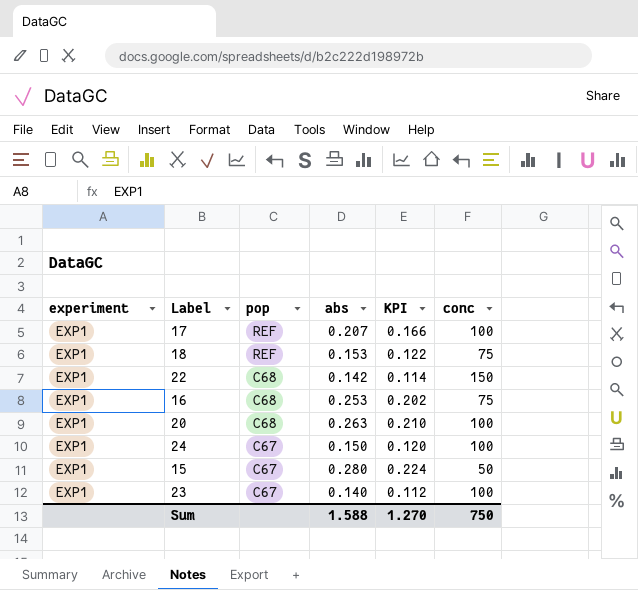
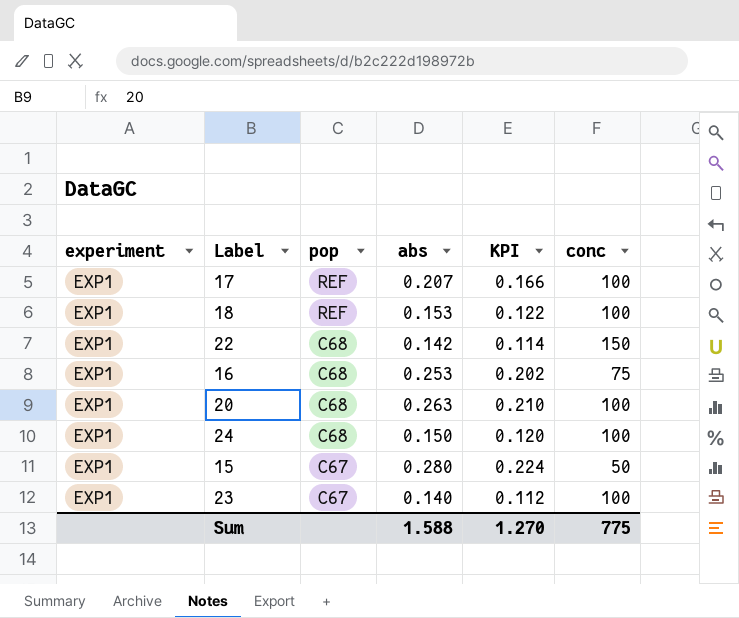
18 | conc: 75 -> 100
24 | pop: C67 -> C68
Sum | conc: 750 -> 775

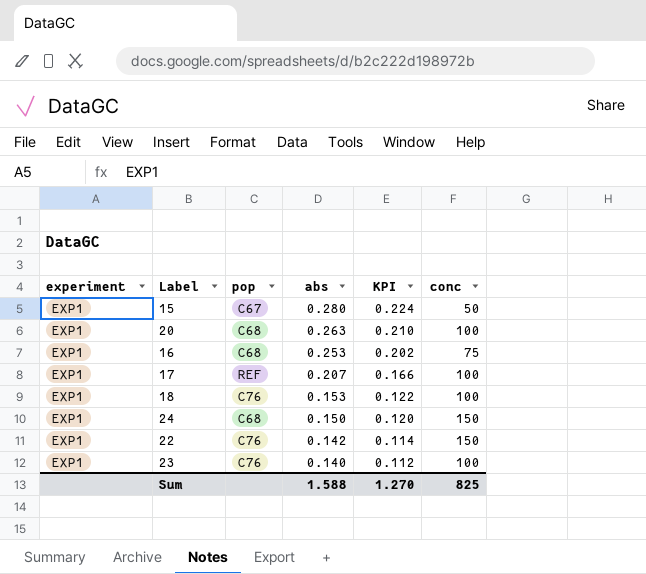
row order: pop descending -> abs descending
18 | pop: REF -> C76
24 | conc: 100 -> 150
22 | pop: C68 -> C76
23 | pop: C67 -> C76
Sum | conc: 775 -> 825

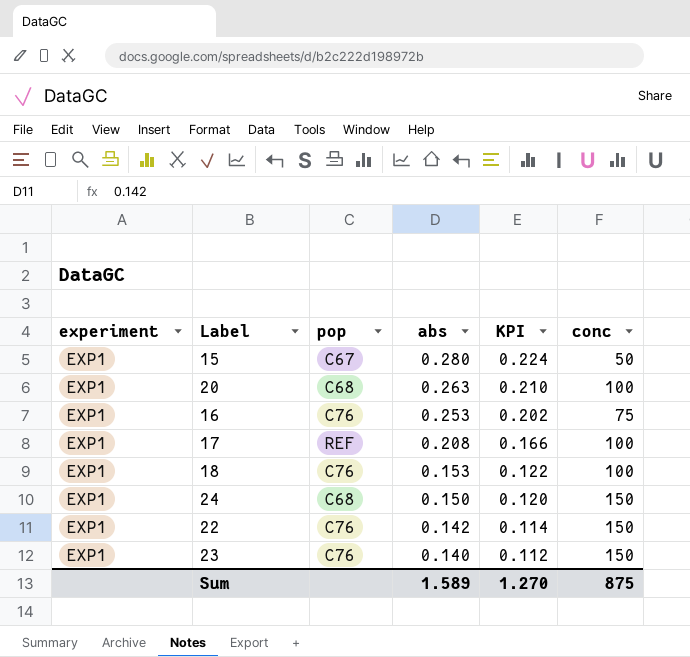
16 | pop: C68 -> C76
17 | abs: 0.207 -> 0.208
23 | conc: 100 -> 150
Sum | abs: 1.588 -> 1.589
Sum | conc: 825 -> 875

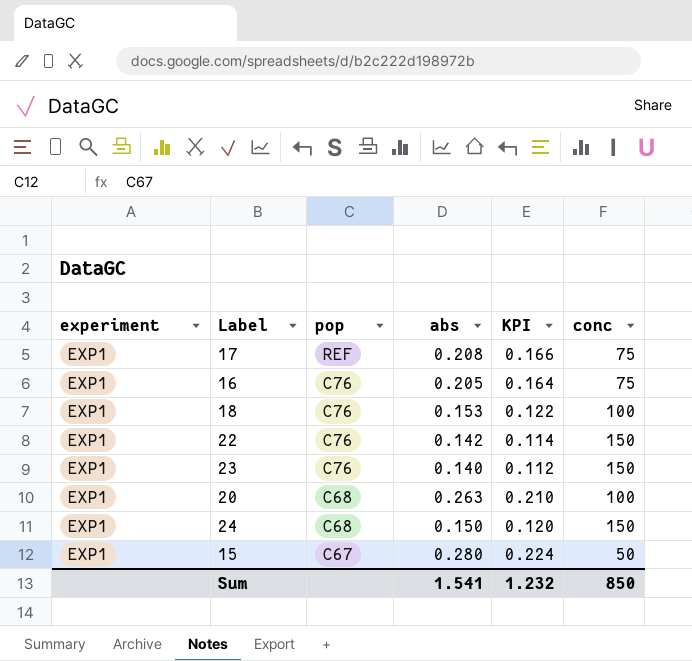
row order: abs descending -> pop descending
17 | conc: 100 -> 75
16 | abs: 0.253 -> 0.205
16 | KPI: 0.202 -> 0.164
Sum | abs: 1.589 -> 1.541
Sum | KPI: 1.270 -> 1.232
Sum | conc: 875 -> 850

